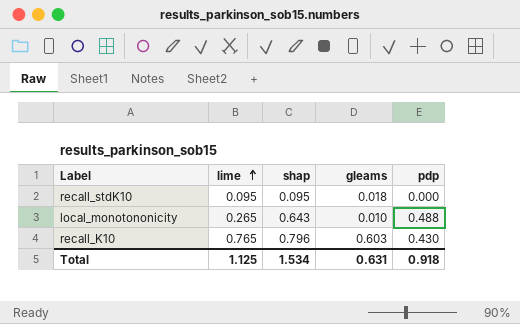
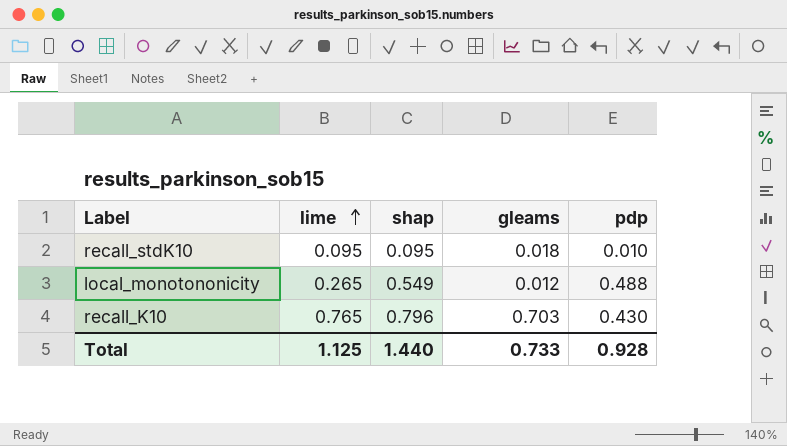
recall_stdK10 | pdp: 0.000 -> 0.010
local_monotononicity | shap: 0.643 -> 0.549
local_monotononicity | gleams: 0.010 -> 0.012
recall_K10 | gleams: 0.603 -> 0.703
Total | shap: 1.534 -> 1.440
Total | gleams: 0.631 -> 0.733
Total | pdp: 0.918 -> 0.928

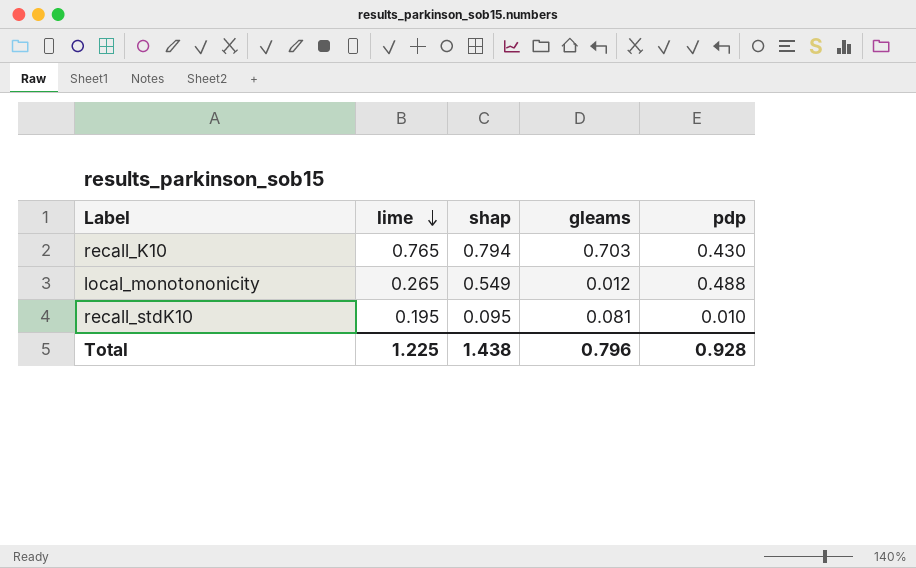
row order: lime ascending -> lime descending
recall_K10 | shap: 0.796 -> 0.794
recall_stdK10 | lime: 0.095 -> 0.195
recall_stdK10 | gleams: 0.018 -> 0.081
Total | lime: 1.125 -> 1.225
Total | shap: 1.440 -> 1.438
Total | gleams: 0.733 -> 0.796

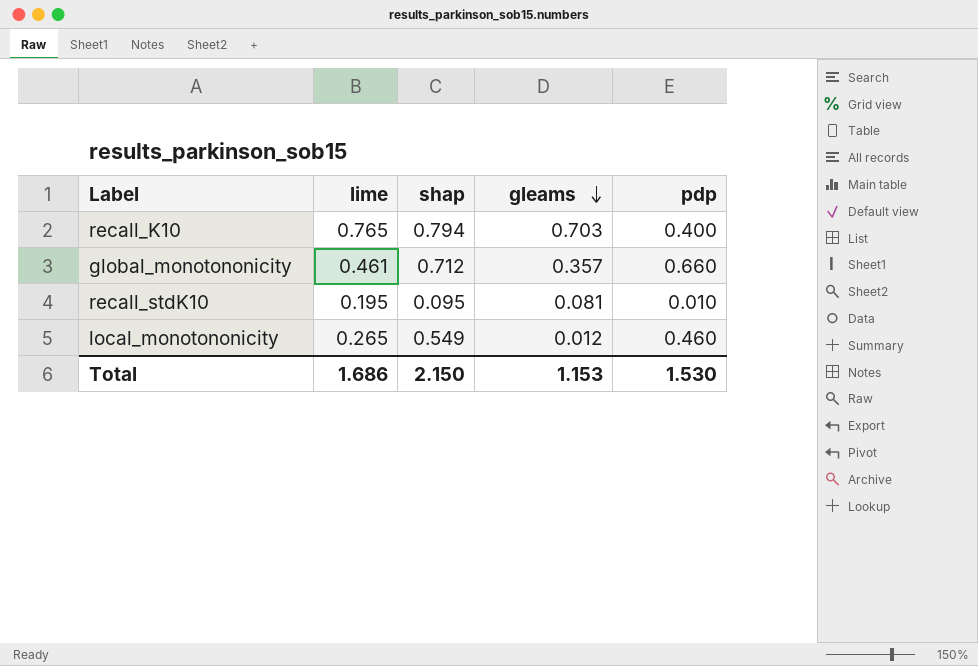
row order: lime descending -> gleams descending
recall_K10 | pdp: 0.430 -> 0.400
row global_monotononicity: none -> 0.461 | 0.712 | 0.357 | 0.660
local_monotononicity | pdp: 0.488 -> 0.460
Total | lime: 1.225 -> 1.686
Total | shap: 1.438 -> 2.150
Total | gleams: 0.796 -> 1.153
Total | pdp: 0.928 -> 1.530

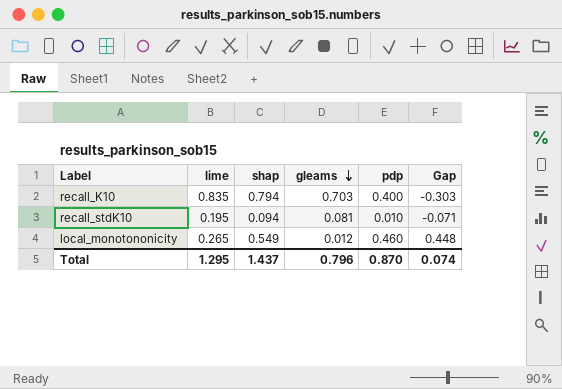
column Gap | formula: none -> [pdp] - [gleams]
row global_monotononicity: 0.461 | 0.712 | 0.357 | 0.660 -> none
recall_K10 | lime: 0.765 -> 0.835
recall_stdK10 | shap: 0.095 -> 0.094
Total | lime: 1.686 -> 1.295
Total | shap: 2.150 -> 1.437
Total | gleams: 1.153 -> 0.796
Total | pdp: 1.530 -> 0.870

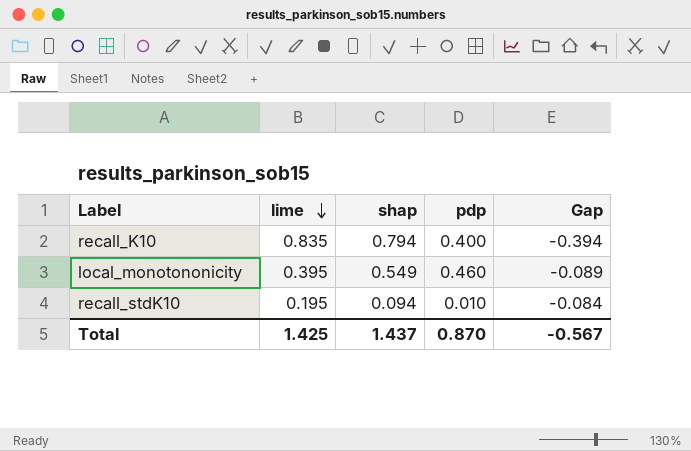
row order: gleams descending -> lime descending
column gleams | position: 4 -> none
column Gap | formula: [pdp] - [gleams] -> [pdp] - [shap]
local_monotononicity | lime: 0.265 -> 0.395
Total | lime: 1.295 -> 1.425
Total | Gap: 0.074 -> -0.567

